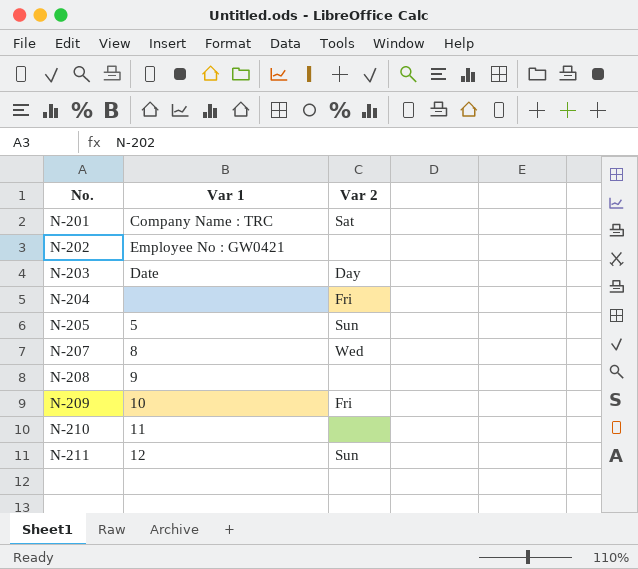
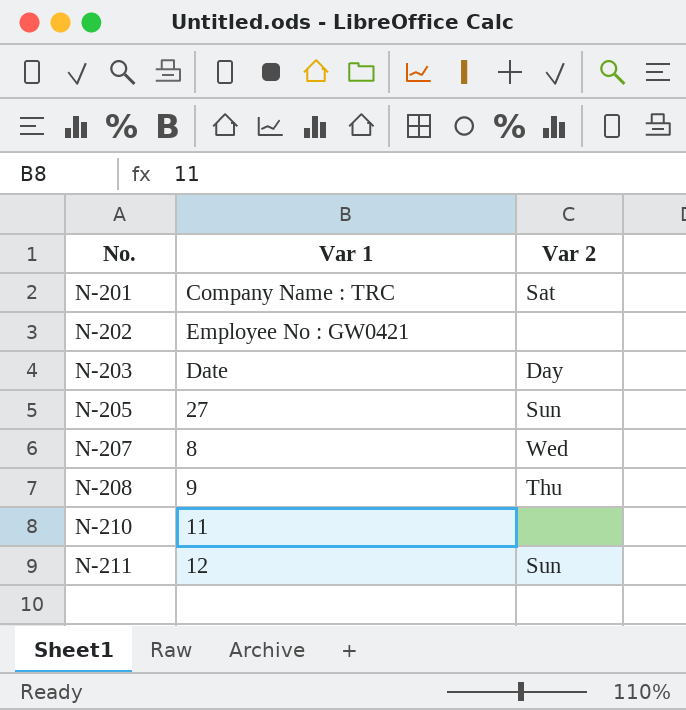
row N-204: none | Fri -> none
row N-209: 10 | Fri -> none
N-205 | Var 1: 5 -> 27
N-208 | Var 2: none -> Thu

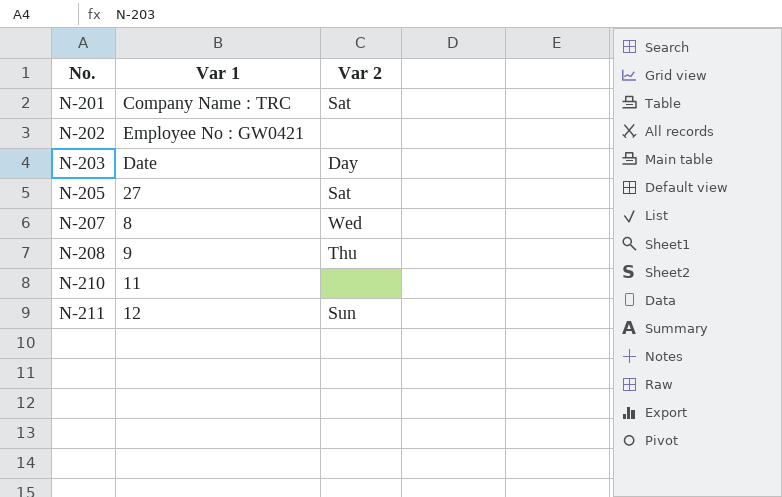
N-205 | Var 2: Sun -> Sat

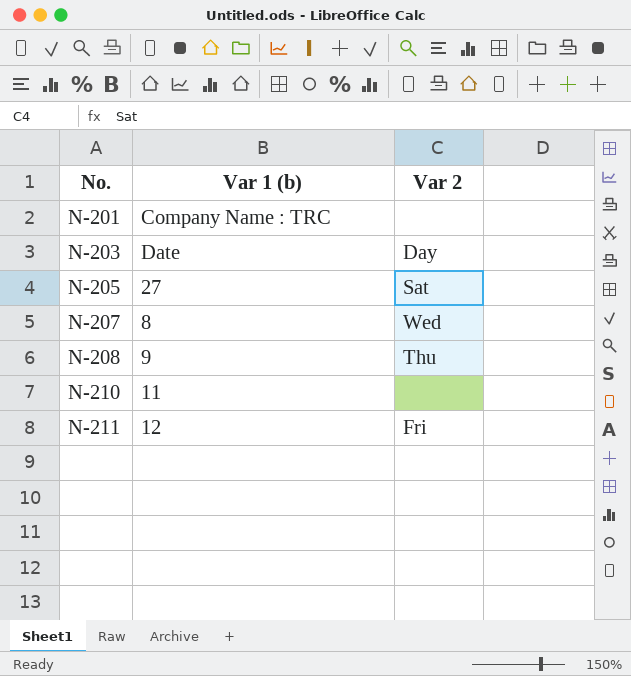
column name: Var 1 -> Var 1 (b)
row N-202: Employee No : GW0421 | none -> none
N-201 | Var 2: Sat -> none
N-211 | Var 2: Sun -> Fri

